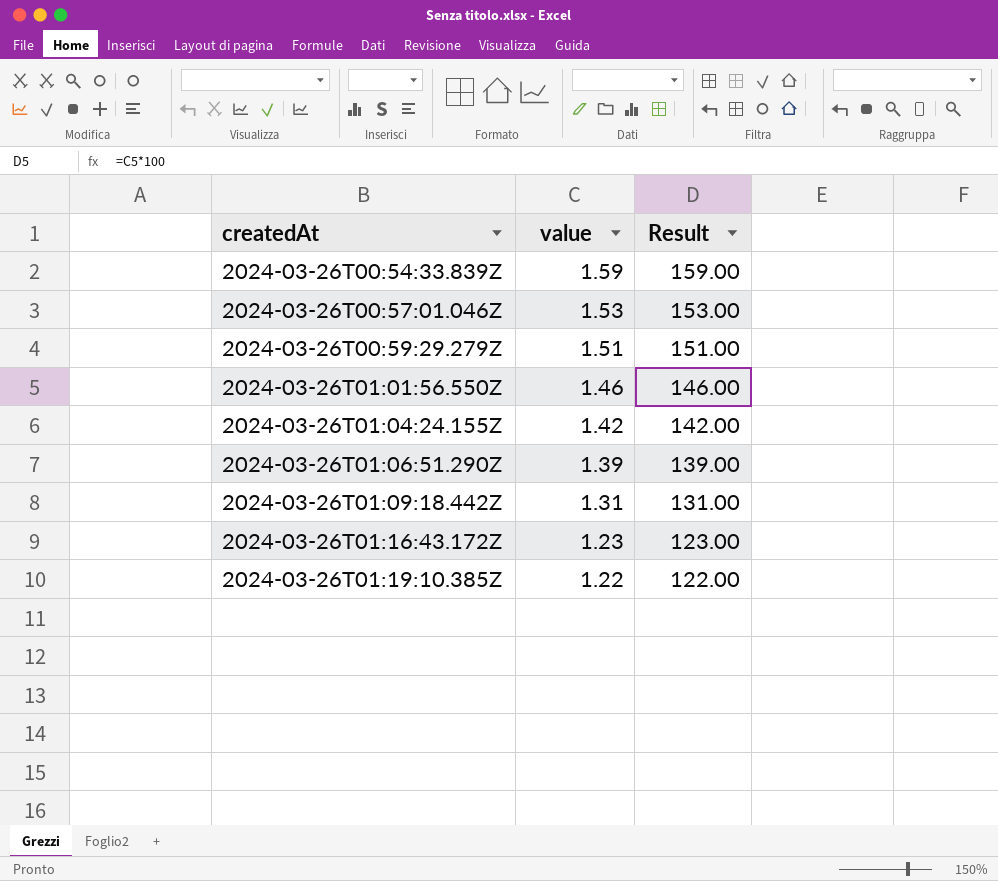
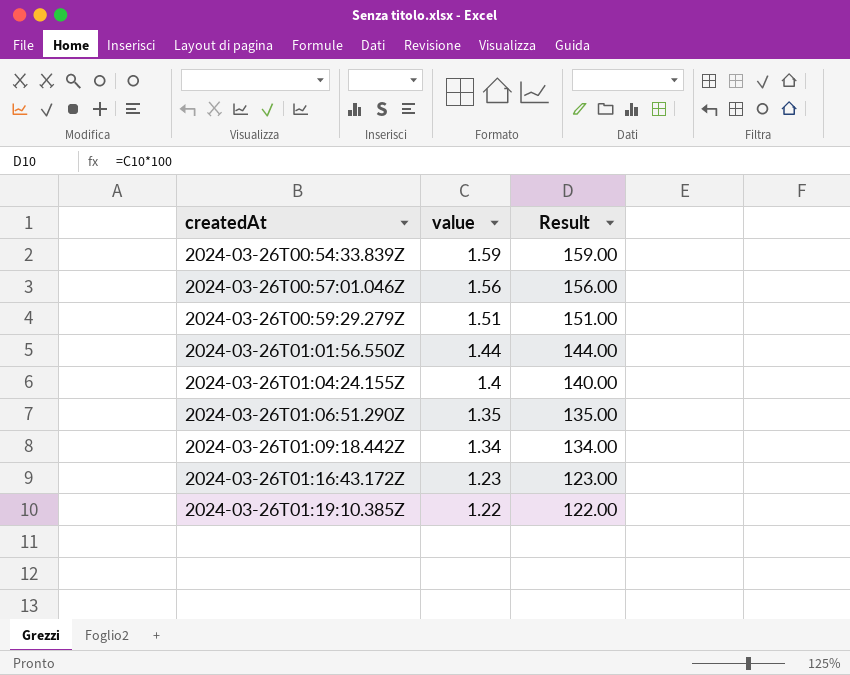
2024-03-26T00:57:01.046Z | value: 1.53 -> 1.56
2024-03-26T00:57:01.046Z | Result: 153.00 -> 156.00
2024-03-26T01:01:56.550Z | value: 1.46 -> 1.44
2024-03-26T01:01:56.550Z | Result: 146.00 -> 144.00
2024-03-26T01:04:24.155Z | value: 1.42 -> 1.4
2024-03-26T01:04:24.155Z | Result: 142.00 -> 140.00
2024-03-26T01:06:51.290Z | value: 1.39 -> 1.35
2024-03-26T01:06:51.290Z | Result: 139.00 -> 135.00
2024-03-26T01:09:18.442Z | value: 1.31 -> 1.34
2024-03-26T01:09:18.442Z | Result: 131.00 -> 134.00

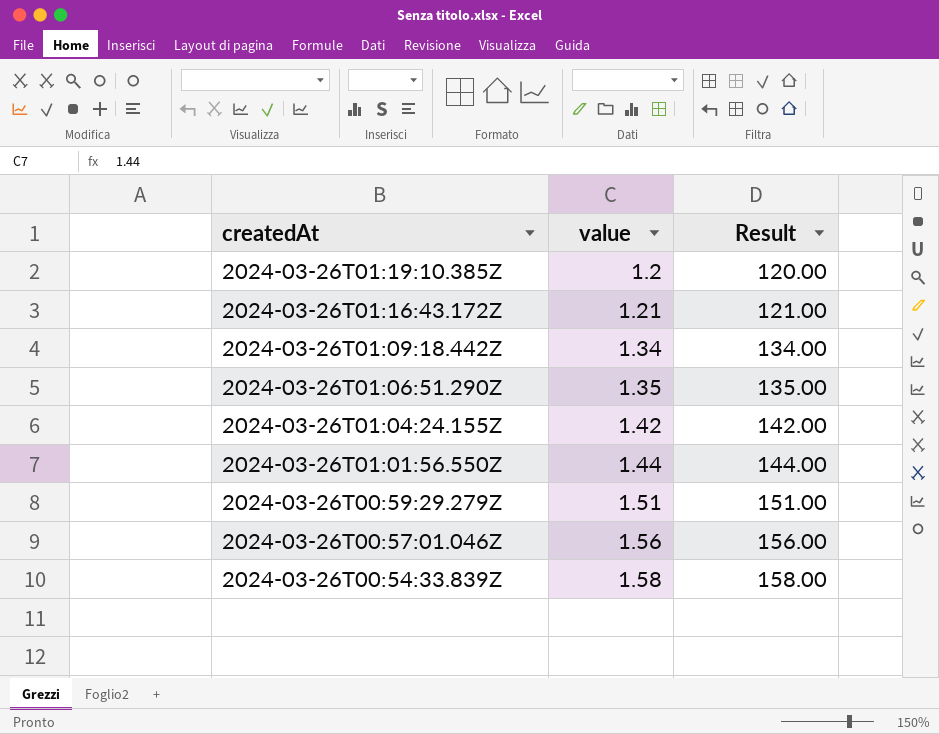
row order: createdAt ascending -> createdAt descending
2024-03-26T01:19:10.385Z | value: 1.22 -> 1.2
2024-03-26T01:19:10.385Z | Result: 122.00 -> 120.00
2024-03-26T01:16:43.172Z | value: 1.23 -> 1.21
2024-03-26T01:16:43.172Z | Result: 123.00 -> 121.00
2024-03-26T01:04:24.155Z | value: 1.4 -> 1.42
2024-03-26T01:04:24.155Z | Result: 140.00 -> 142.00
2024-03-26T00:54:33.839Z | value: 1.59 -> 1.58
2024-03-26T00:54:33.839Z | Result: 159.00 -> 158.00

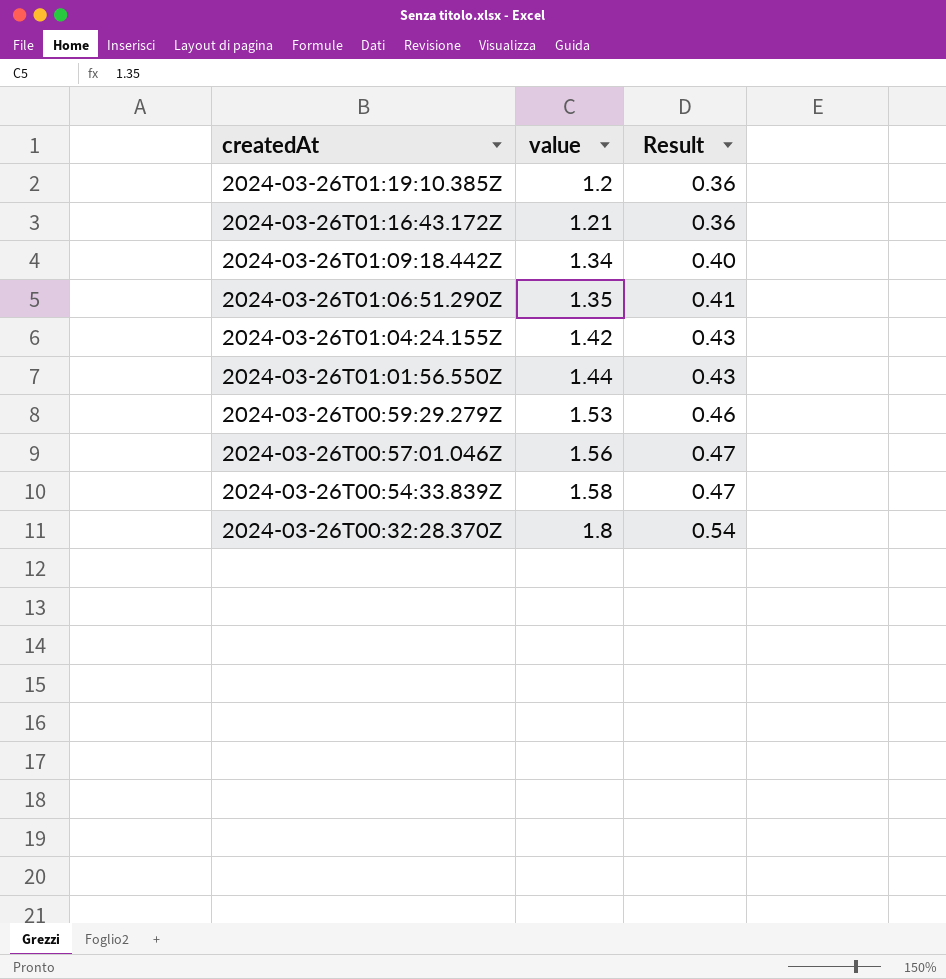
column Result | formula: [value] * 100 -> [value] * 0.3
2024-03-26T00:59:29.279Z | value: 1.51 -> 1.53
row 2024-03-26T00:32:28.370Z: none -> 1.8 | 0.54

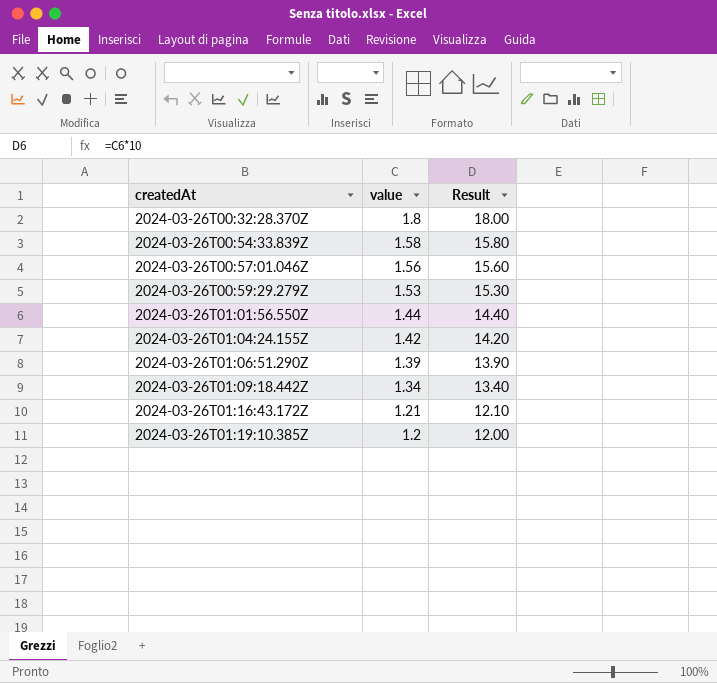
row order: createdAt descending -> createdAt ascending
column Result | formula: [value] * 0.3 -> [value] * 10
2024-03-26T01:06:51.290Z | value: 1.35 -> 1.39

